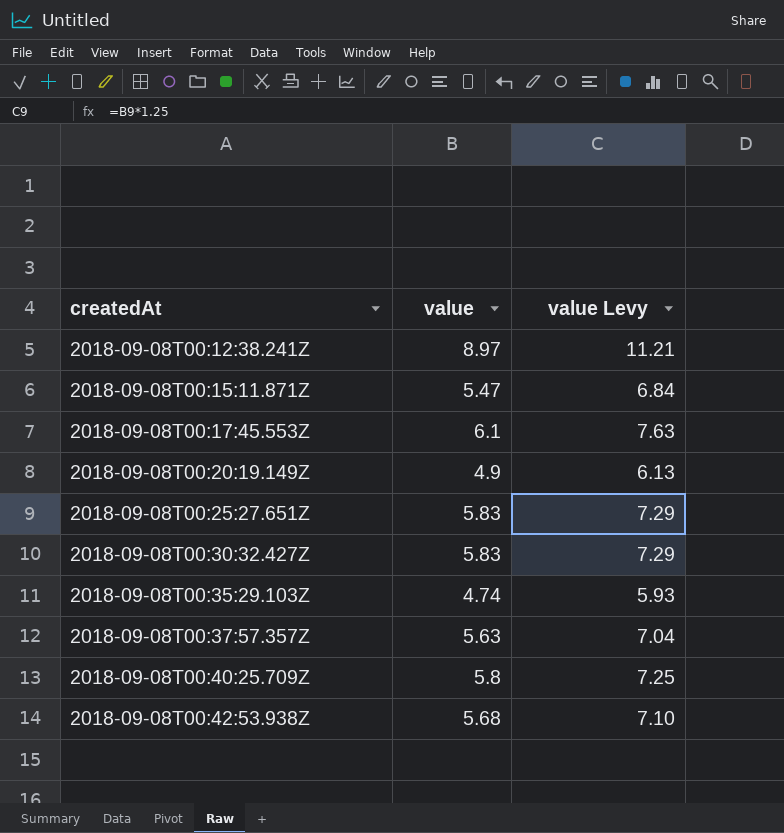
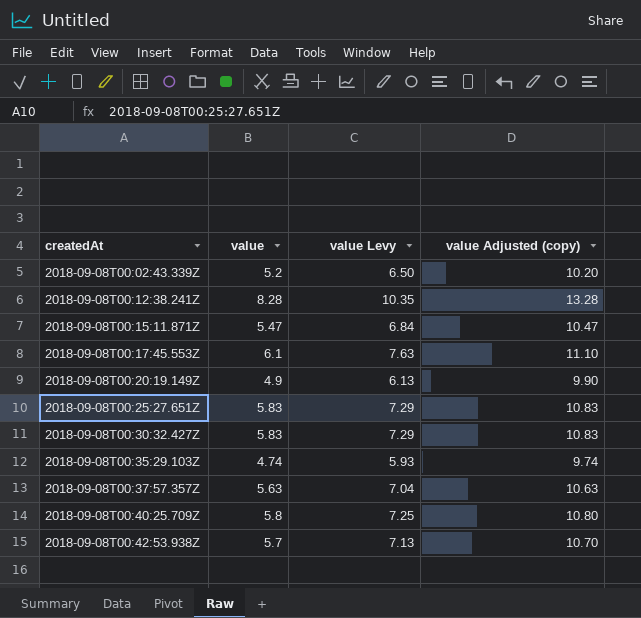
column value Adjusted (copy) | formula: none -> [value] + 5
row 2018-09-08T00:02:43.339Z: none -> 5.2 | 6.50 | 10.20
2018-09-08T00:12:38.241Z | value: 8.97 -> 8.28
2018-09-08T00:12:38.241Z | value Levy: 11.21 -> 10.35
2018-09-08T00:42:53.938Z | value: 5.68 -> 5.7
2018-09-08T00:42:53.938Z | value Levy: 7.10 -> 7.13

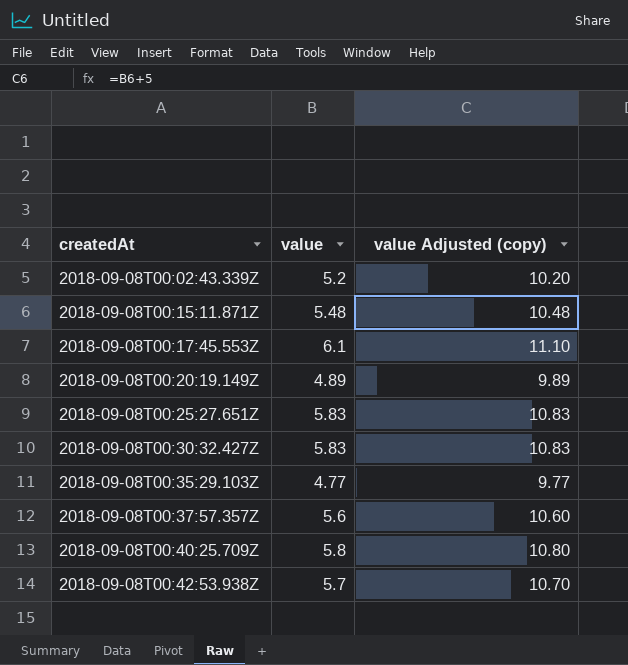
column value Levy | formula: [value] * 1.25 -> none
row 2018-09-08T00:12:38.241Z: 8.28 | 10.35 | 13.28 -> none
2018-09-08T00:15:11.871Z | value: 5.47 -> 5.48
2018-09-08T00:15:11.871Z | value Adjusted (copy): 10.47 -> 10.48
2018-09-08T00:20:19.149Z | value: 4.9 -> 4.89
2018-09-08T00:20:19.149Z | value Adjusted (copy): 9.90 -> 9.89
2018-09-08T00:35:29.103Z | value: 4.74 -> 4.77
2018-09-08T00:35:29.103Z | value Adjusted (copy): 9.74 -> 9.77
2018-09-08T00:37:57.357Z | value: 5.63 -> 5.6
2018-09-08T00:37:57.357Z | value Adjusted (copy): 10.63 -> 10.60

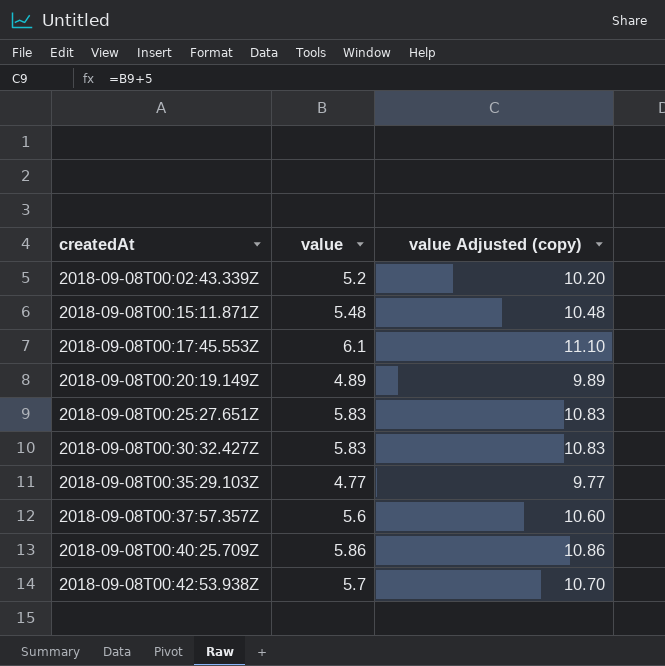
2018-09-08T00:40:25.709Z | value: 5.8 -> 5.86
2018-09-08T00:40:25.709Z | value Adjusted (copy): 10.80 -> 10.86

